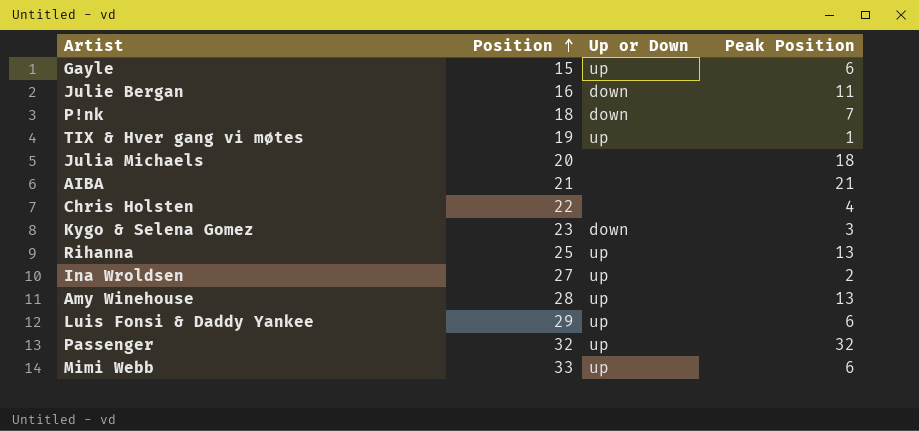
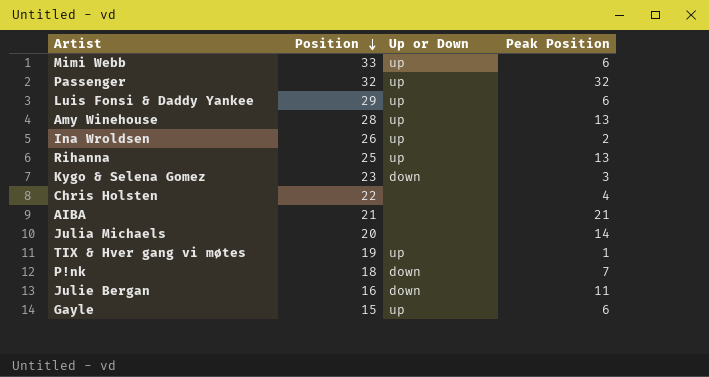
row order: Position ascending -> Position descending
Ina Wroldsen | Position: 27 -> 26
Julia Michaels | Peak Position: 18 -> 14

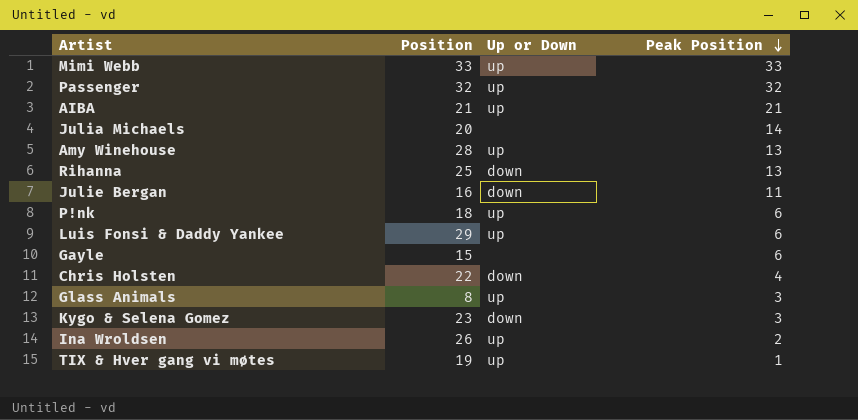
row order: Position descending -> Peak Position descending
Mimi Webb | Peak Position: 6 -> 33
AIBA | Up or Down: none -> up
Rihanna | Up or Down: up -> down
P!nk | Up or Down: down -> up
P!nk | Peak Position: 7 -> 6
Gayle | Up or Down: up -> none
Chris Holsten | Up or Down: none -> down
row Glass Animals: none -> 8 | up | 3

